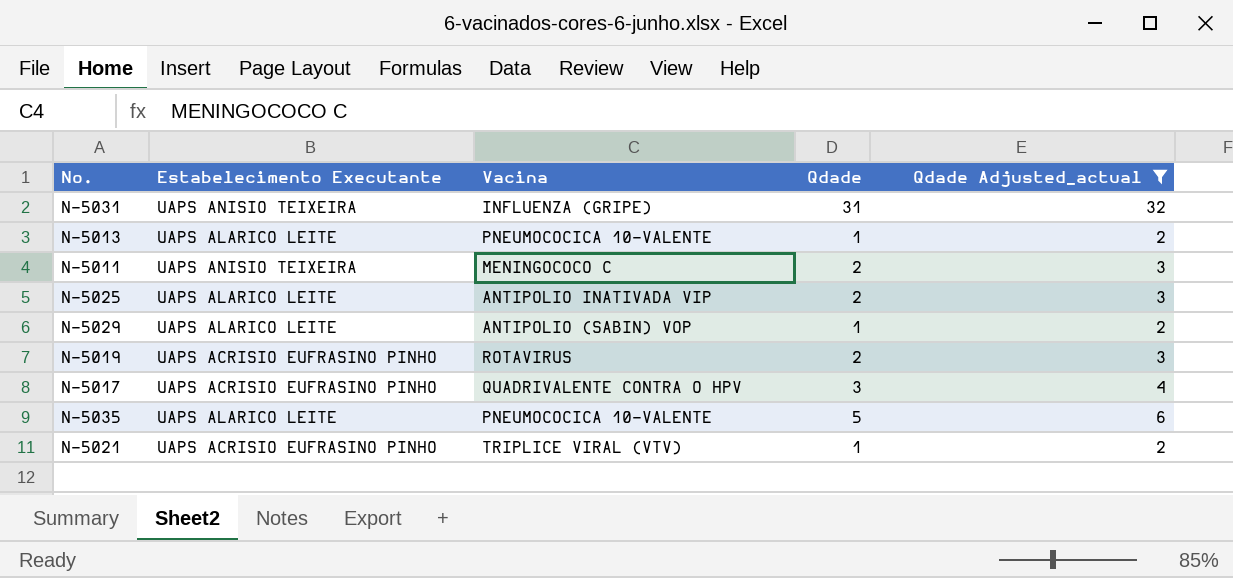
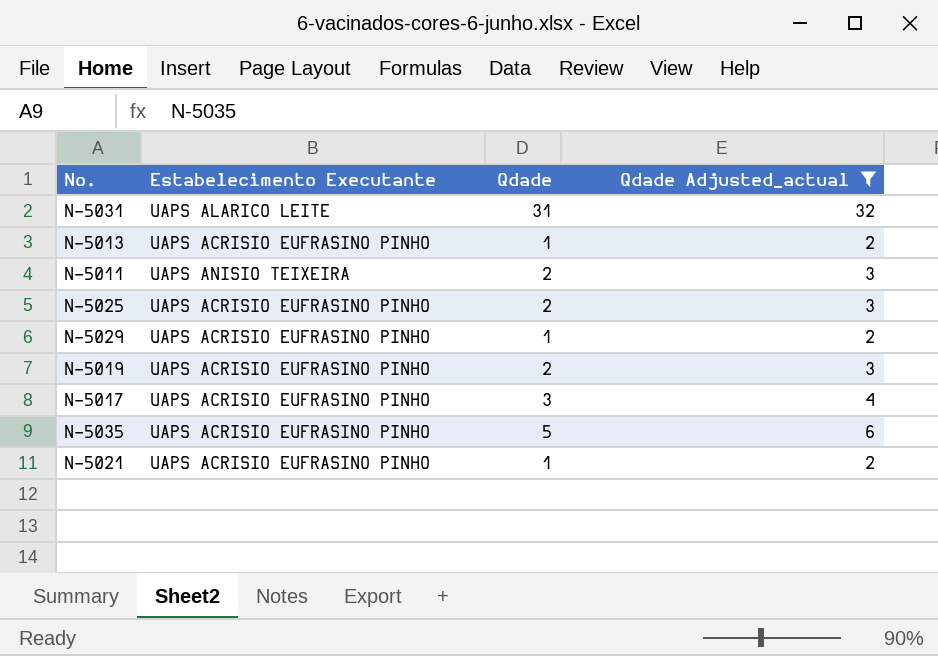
column Vacina | position: 3 -> none
N-5031 | Estabelecimento Executante: UAPS ANISIO TEIXEIRA -> UAPS ALARICO LEITE
N-5013 | Estabelecimento Executante: UAPS ALARICO LEITE -> UAPS ACRISIO EUFRASINO PINHO
N-5025 | Estabelecimento Executante: UAPS ALARICO LEITE -> UAPS ACRISIO EUFRASINO PINHO
N-5029 | Estabelecimento Executante: UAPS ALARICO LEITE -> UAPS ACRISIO EUFRASINO PINHO
N-5035 | Estabelecimento Executante: UAPS ALARICO LEITE -> UAPS ACRISIO EUFRASINO PINHO

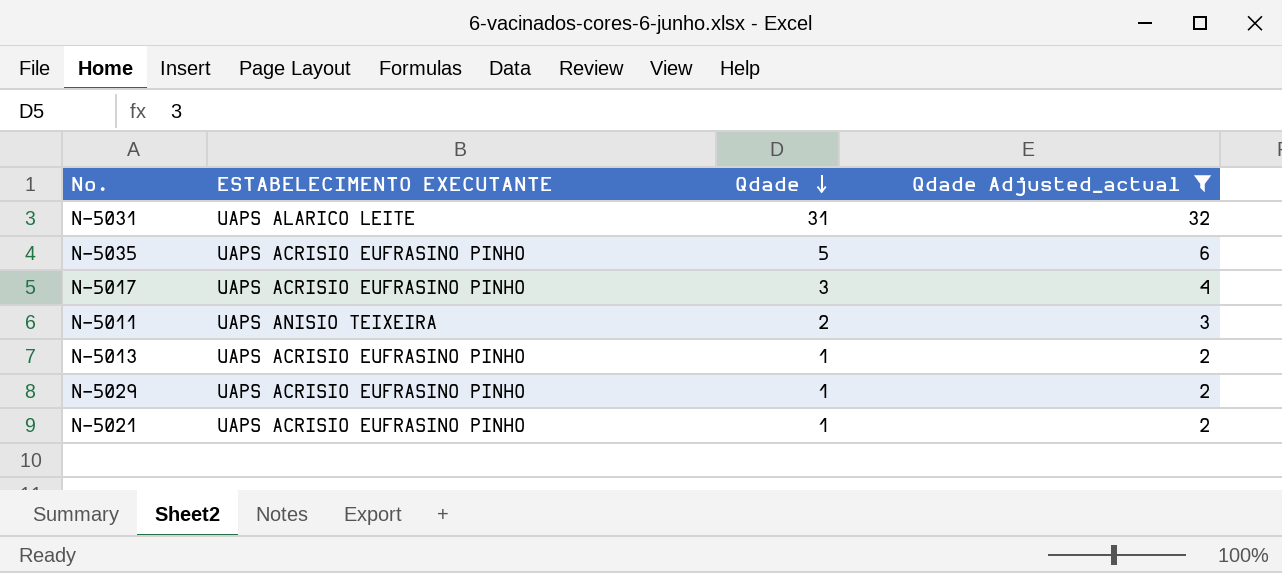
row order: none -> Qdade descending
column name: Estabelecimento Executante -> ESTABELECIMENTO EXECUTANTE
row N-5025: UAPS ACRISIO EUFRASINO PINHO | 2 | 3 -> none
row N-5019: UAPS ACRISIO EUFRASINO PINHO | 2 | 3 -> none

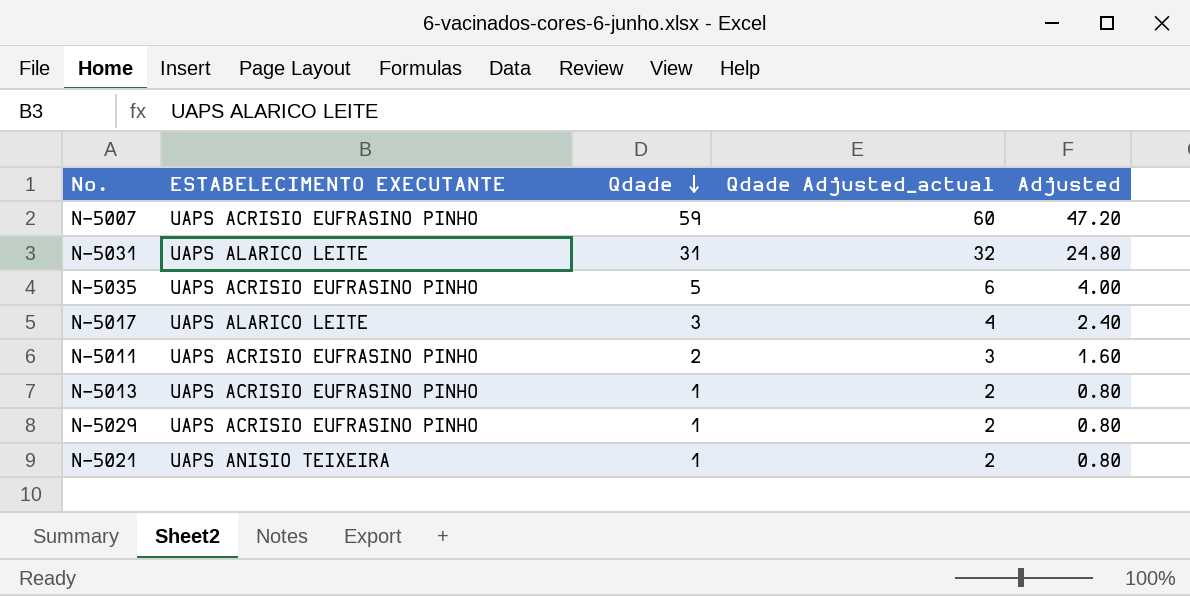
filter: Qdade Adjusted_actual != 60 -> none
column Adjusted | formula: none -> [Qdade] * 0.8
N-5017 | ESTABELECIMENTO EXECUTANTE: UAPS ACRISIO EUFRASINO PINHO -> UAPS ALARICO LEITE
N-5011 | ESTABELECIMENTO EXECUTANTE: UAPS ANISIO TEIXEIRA -> UAPS ACRISIO EUFRASINO PINHO
N-5021 | ESTABELECIMENTO EXECUTANTE: UAPS ACRISIO EUFRASINO PINHO -> UAPS ANISIO TEIXEIRA

